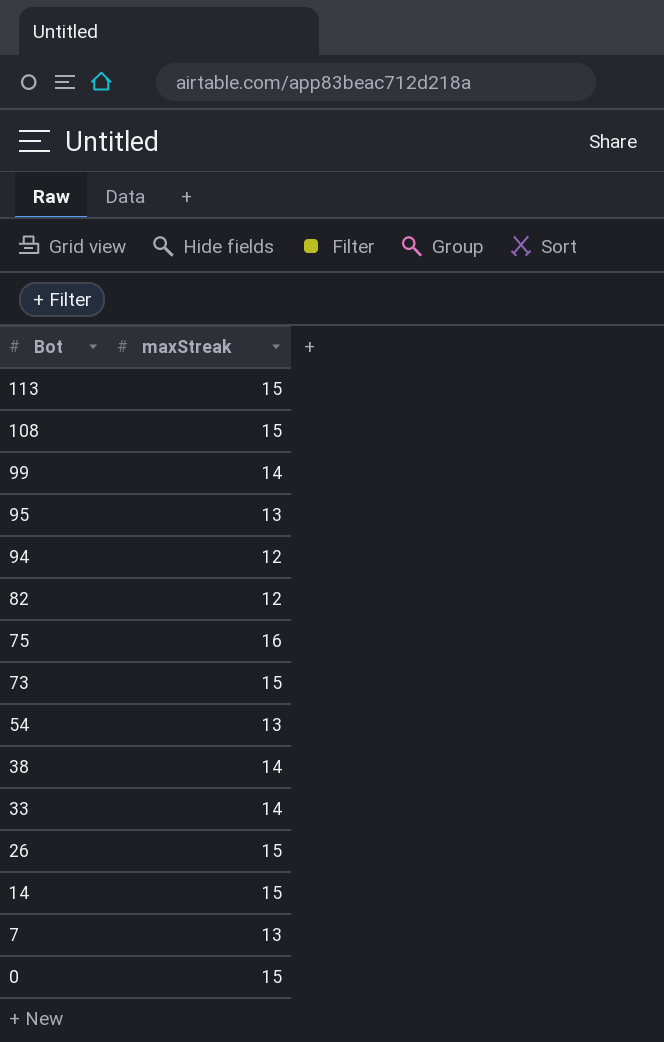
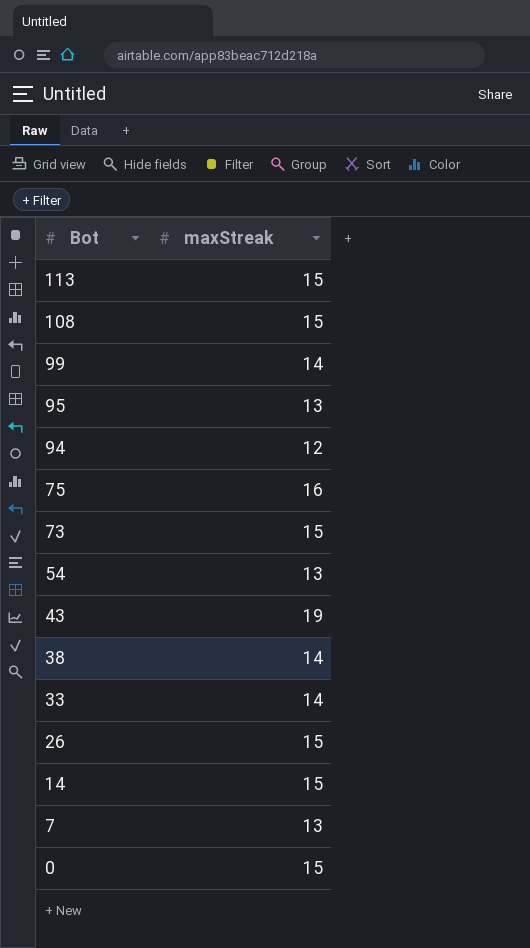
row 82: 12 -> none
row 43: none -> 19

